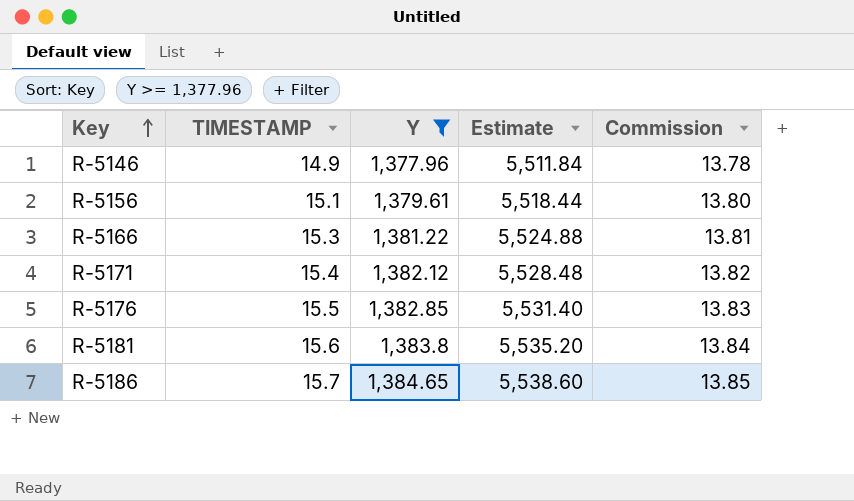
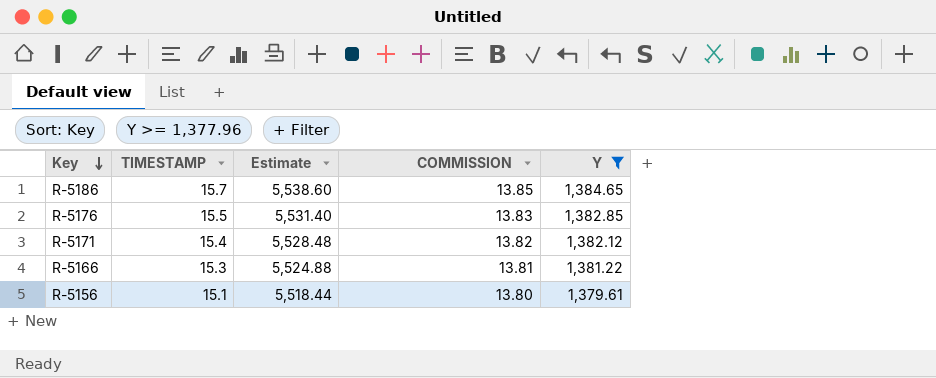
row order: Key ascending -> Key descending
column name: Commission -> COMMISSION
column Y | position: 3 -> 5
row R-5146: 14.9 | 1,377.96 | 5,511.84 | 13.78 -> none
row R-5181: 15.6 | 1,383.8 | 5,535.20 | 13.84 -> none

